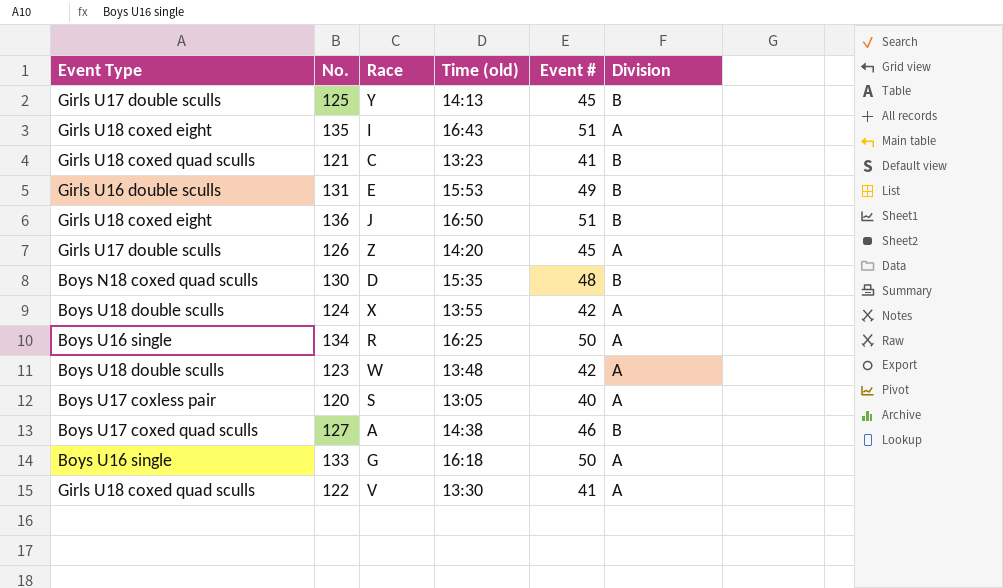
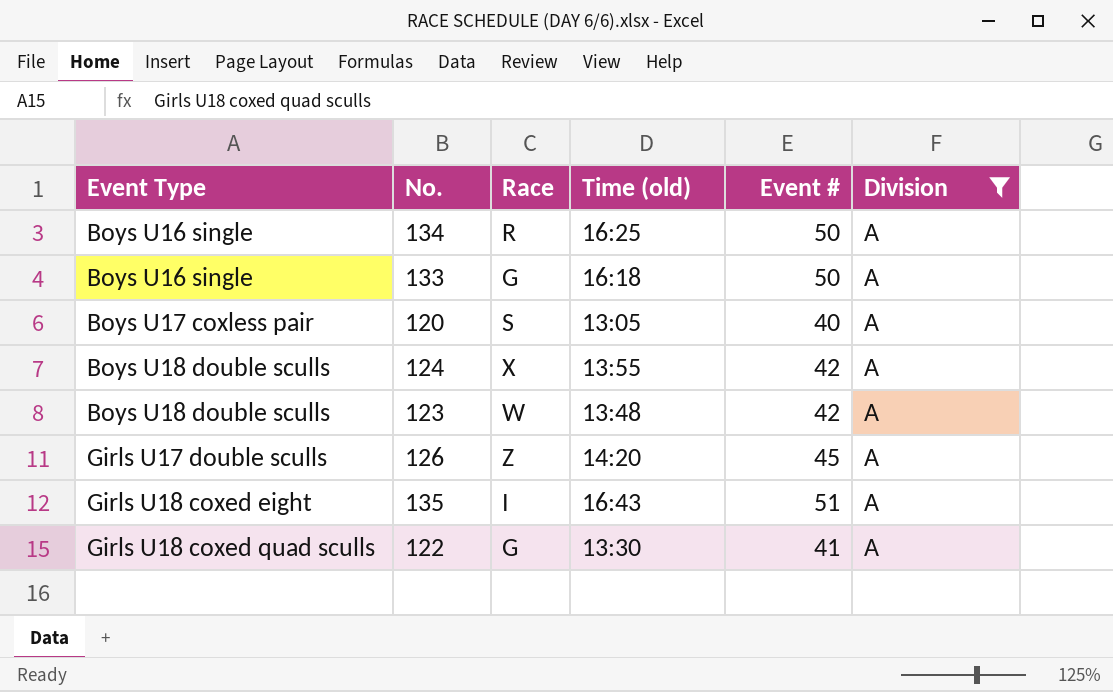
filter: none -> Division = A
row order: none -> Event Type ascending
122 | Race: V -> G

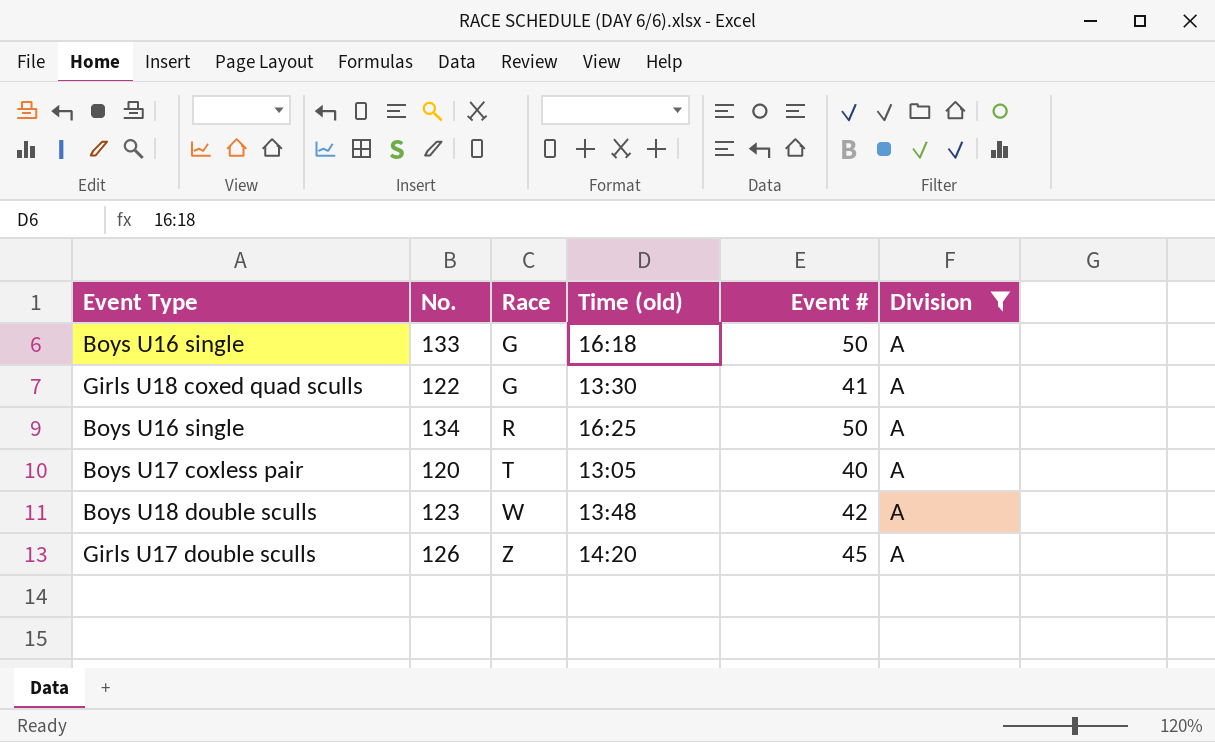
row order: Event Type ascending -> Race ascending
row 124: Boys U18 double sculls | X | 13:55 | 42 | A -> none
row 135: Girls U18 coxed eight | I | 16:43 | 51 | A -> none
120 | Race: S -> T

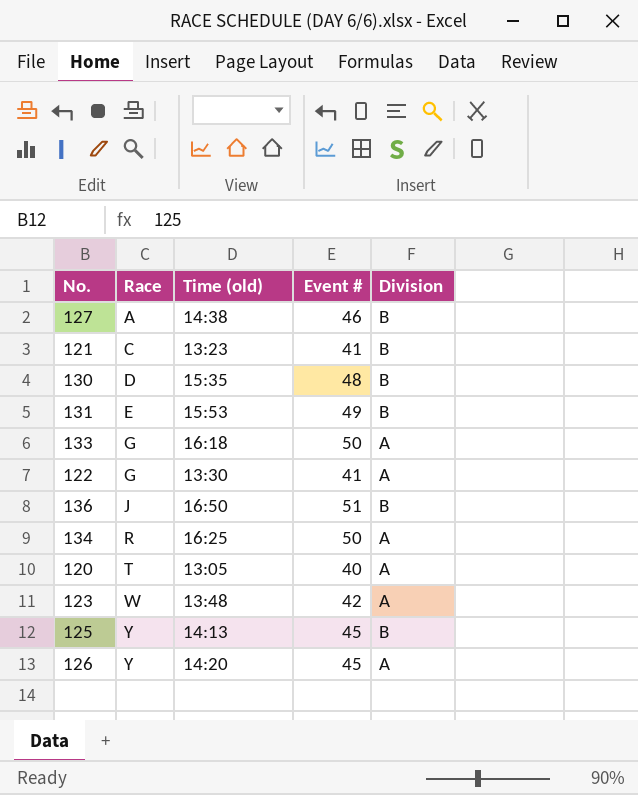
filter: Division = A -> none
column Event Type | position: 1 -> none
126 | Race: Z -> Y

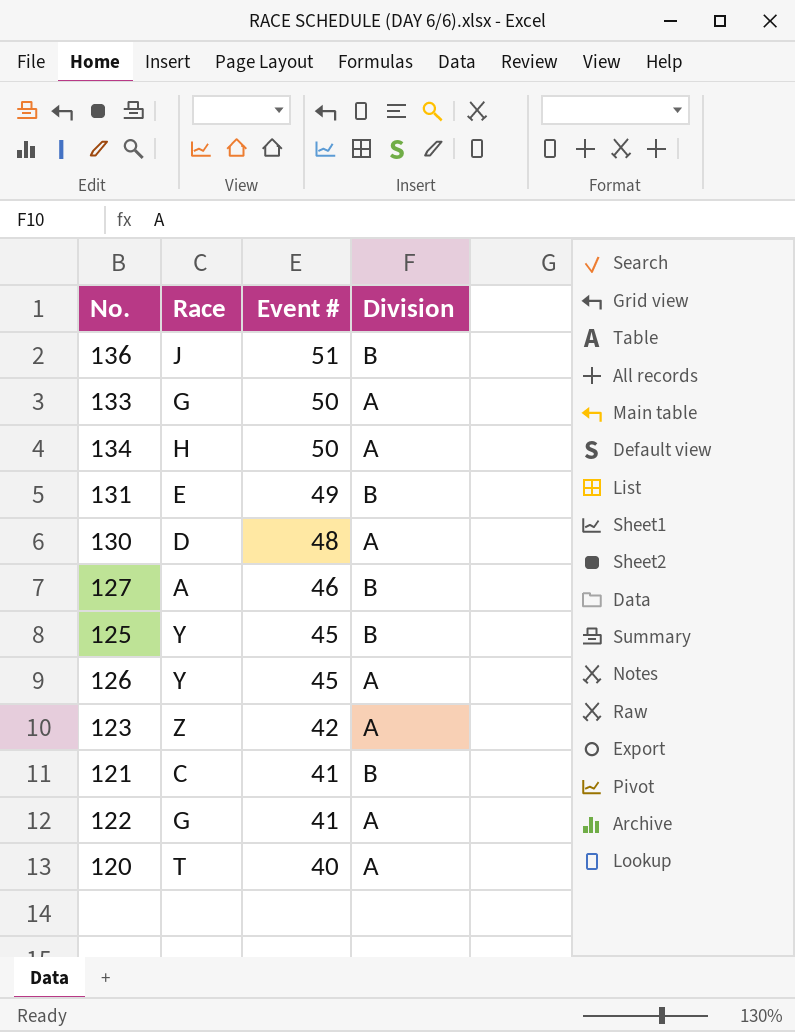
row order: Race ascending -> Event # descending
column Time (old) | position: 3 -> none
134 | Race: R -> H
130 | Division: B -> A
123 | Race: W -> Z

